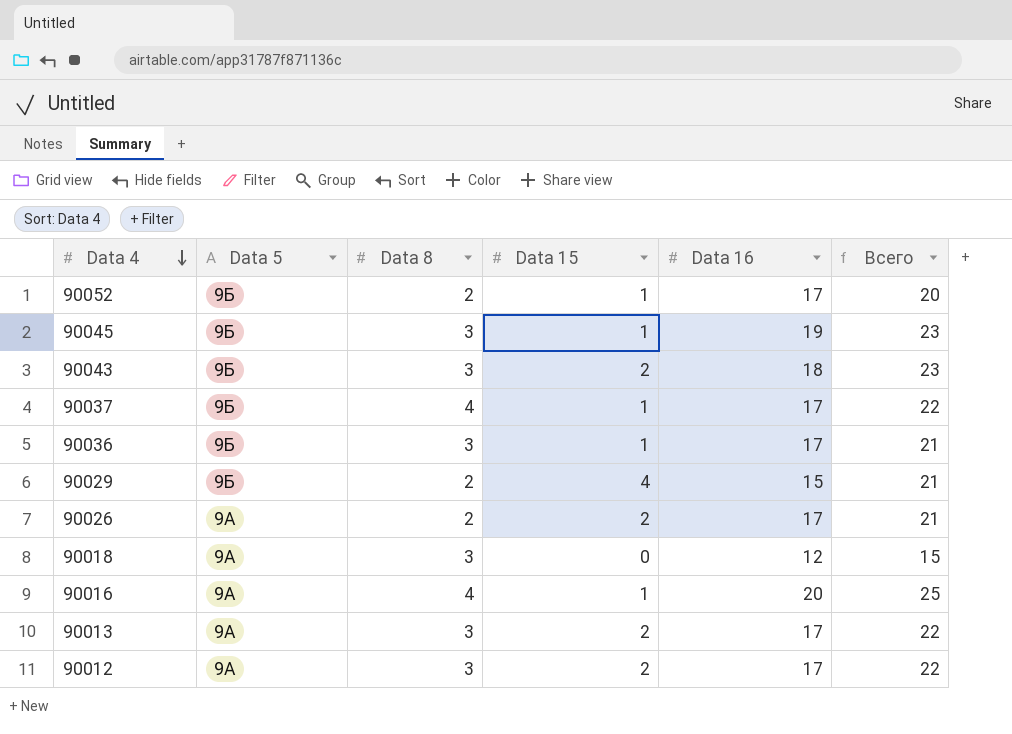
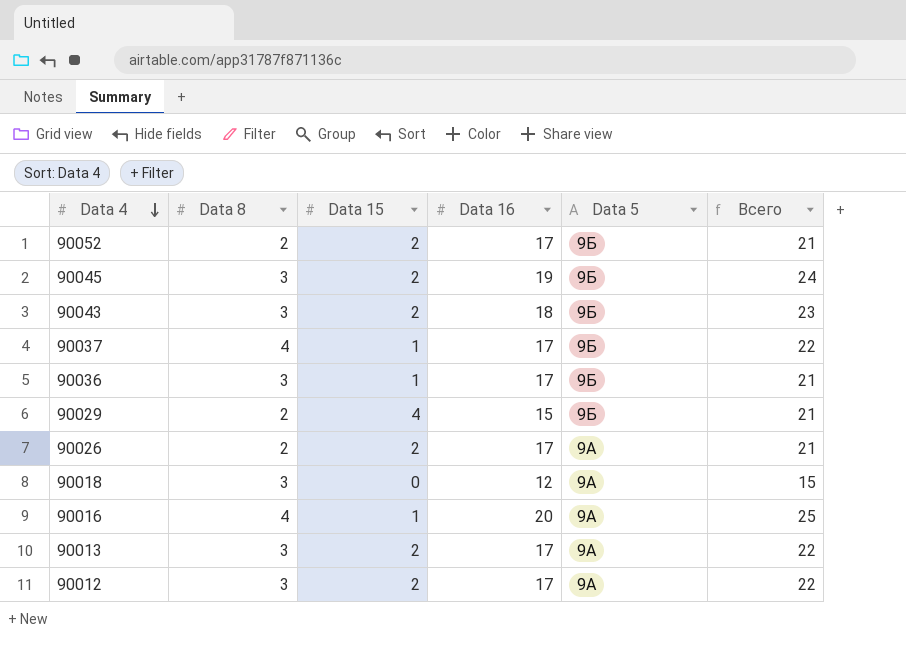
column Data 5 | position: 2 -> 5
90052 | Data 15: 1 -> 2
90052 | Всего: 20 -> 21
90045 | Data 15: 1 -> 2
90045 | Всего: 23 -> 24

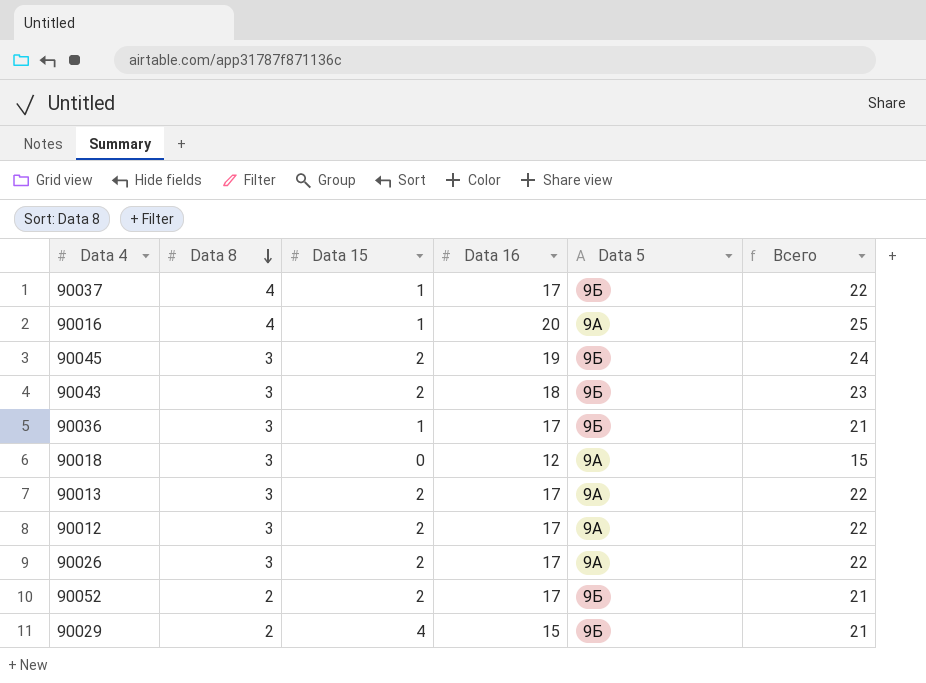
row order: Data 4 descending -> Data 8 descending
90026 | Data 8: 2 -> 3
90026 | Всего: 21 -> 22

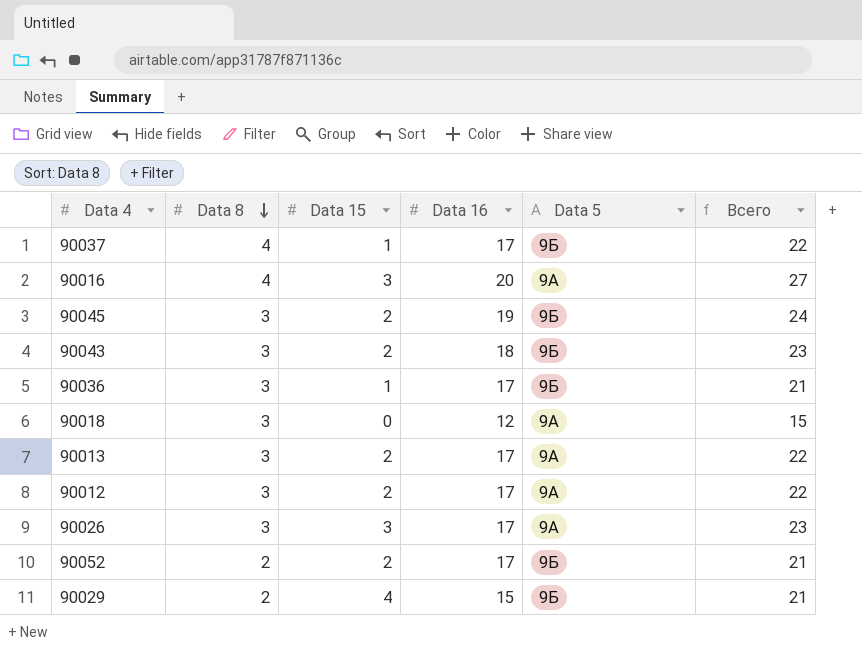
90016 | Data 15: 1 -> 3
90016 | Всего: 25 -> 27
90026 | Data 15: 2 -> 3
90026 | Всего: 22 -> 23

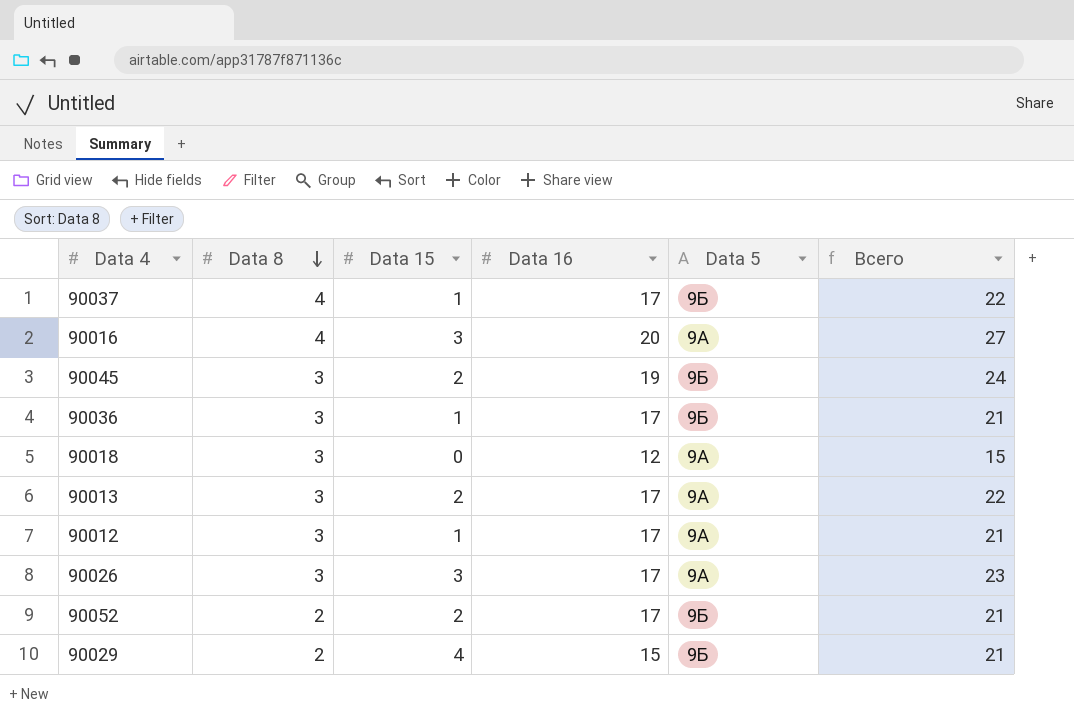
row 90043: 3 | 2 | 18 | 9Б | 23 -> none
90012 | Data 15: 2 -> 1
90012 | Всего: 22 -> 21

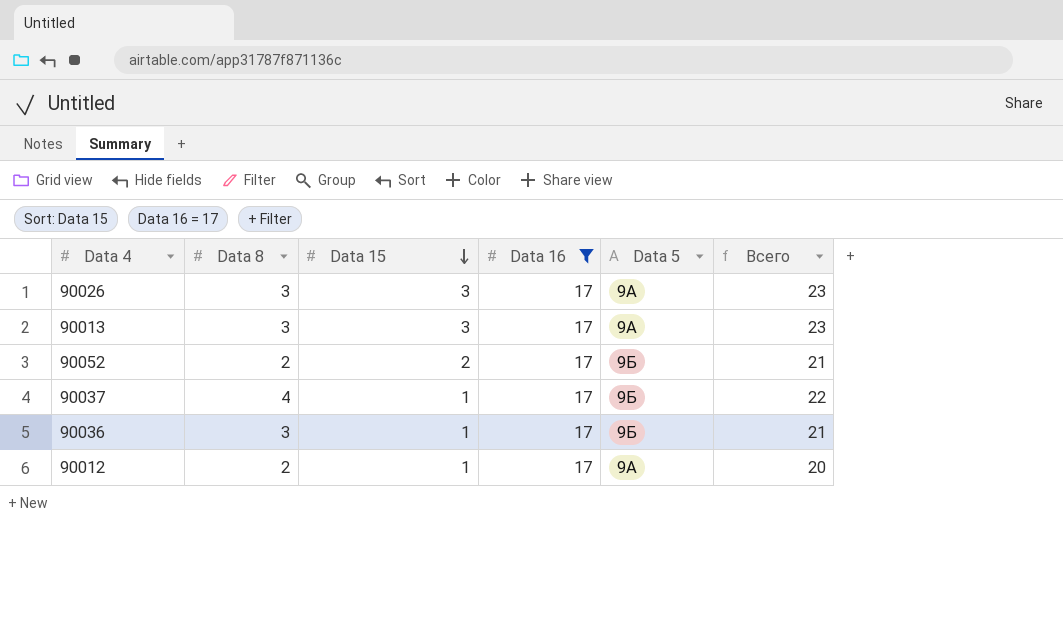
filter: none -> Data 16 = 17
row order: Data 8 descending -> Data 15 descending
90013 | Data 15: 2 -> 3
90013 | Всего: 22 -> 23
90012 | Data 8: 3 -> 2
90012 | Всего: 21 -> 20

